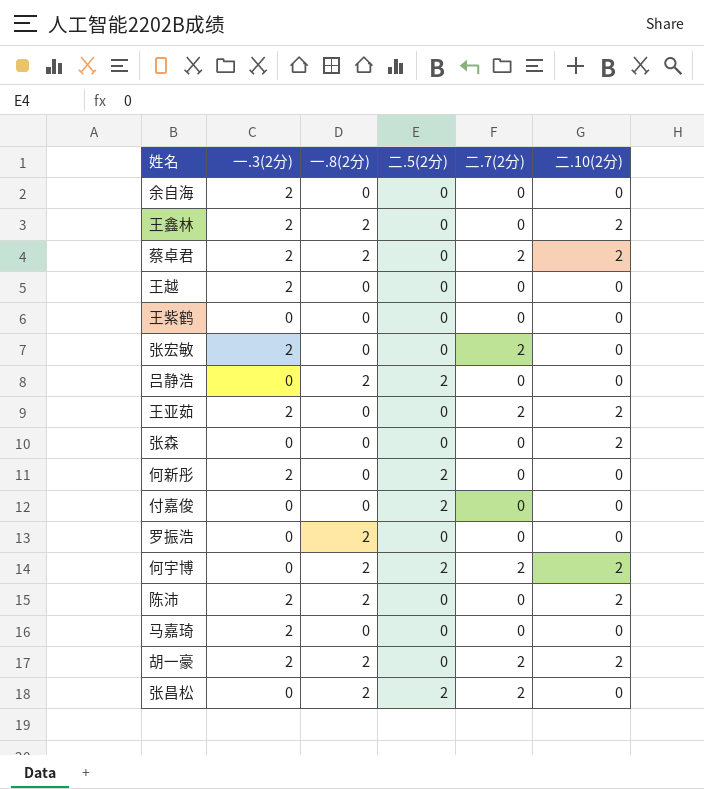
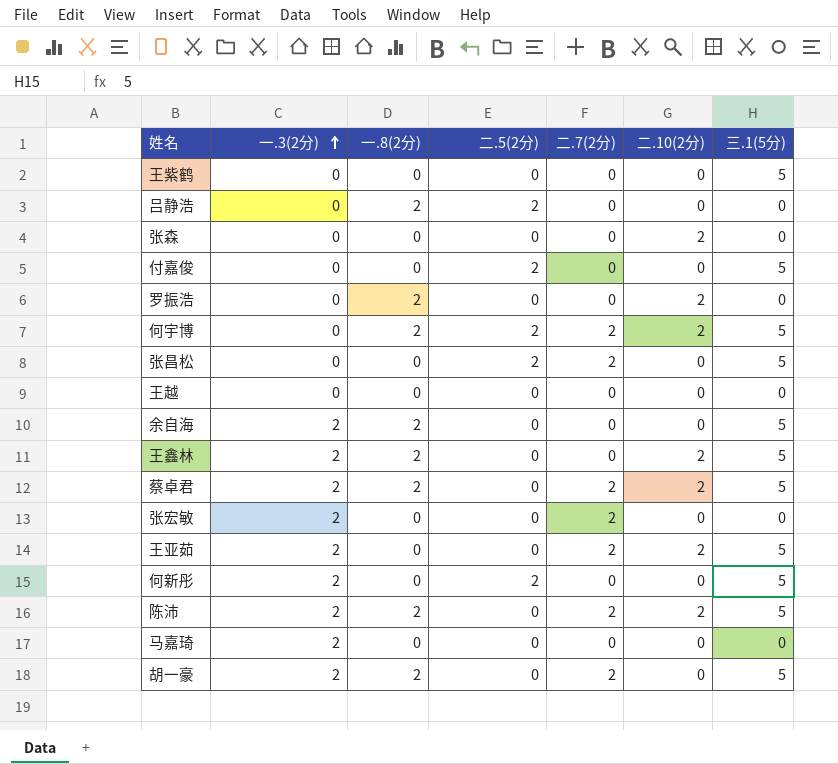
row order: none -> 一.3(2分) ascending
column 三.1(5分) | position: none -> 7
罗振浩 | 二.10(2分): 0 -> 2
张昌松 | 一.8(2分): 2 -> 0
王越 | 一.3(2分): 2 -> 0
余自海 | 一.8(2分): 0 -> 2
陈沛 | 二.7(2分): 0 -> 2
胡一豪 | 二.10(2分): 2 -> 0

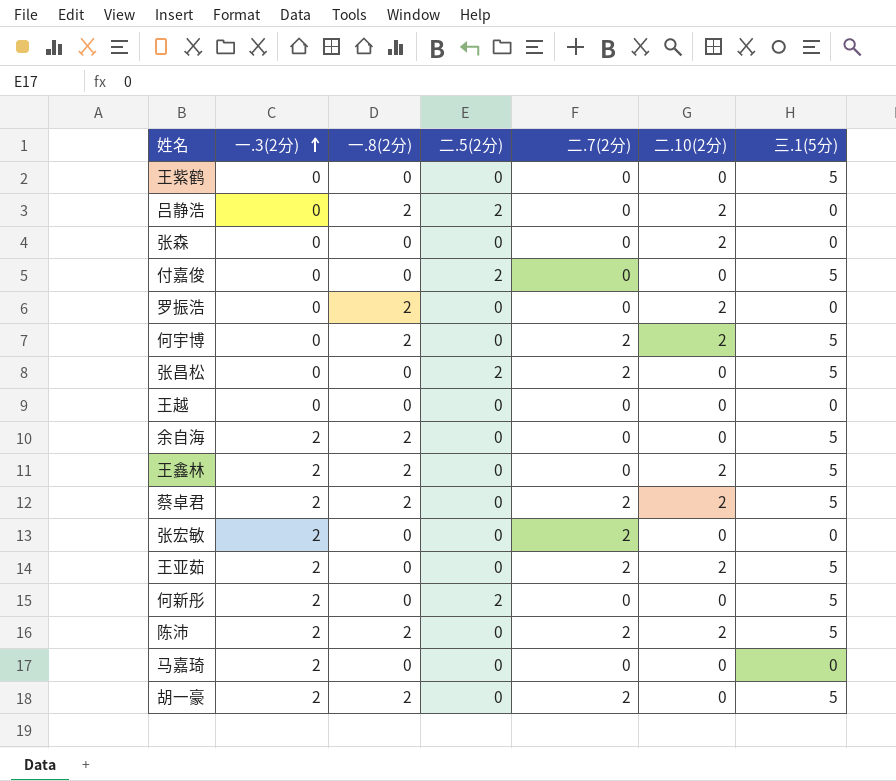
吕静浩 | 二.10(2分): 0 -> 2
何宇博 | 二.5(2分): 2 -> 0

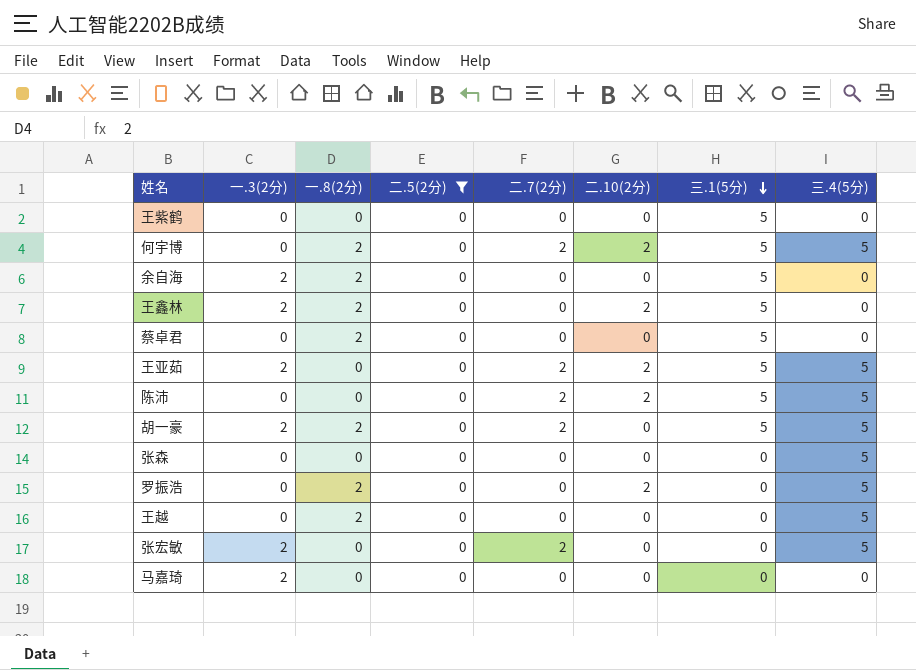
filter: none -> 二.5(2分) = 0
row order: 一.3(2分) ascending -> 三.1(5分) descending
column 三.4(5分) | position: none -> 8
蔡卓君 | 一.3(2分): 2 -> 0
蔡卓君 | 二.7(2分): 2 -> 0
蔡卓君 | 二.10(2分): 2 -> 0
陈沛 | 一.3(2分): 2 -> 0
陈沛 | 一.8(2分): 2 -> 0
张森 | 二.10(2分): 2 -> 0
王越 | 一.8(2分): 0 -> 2

